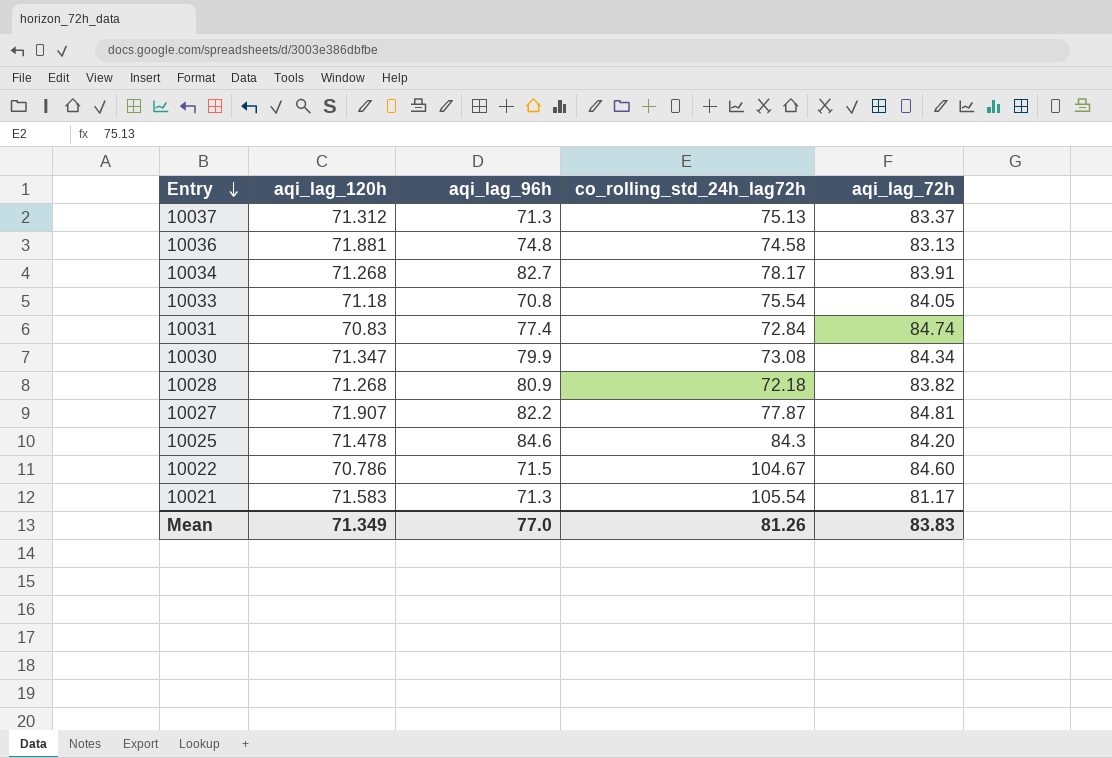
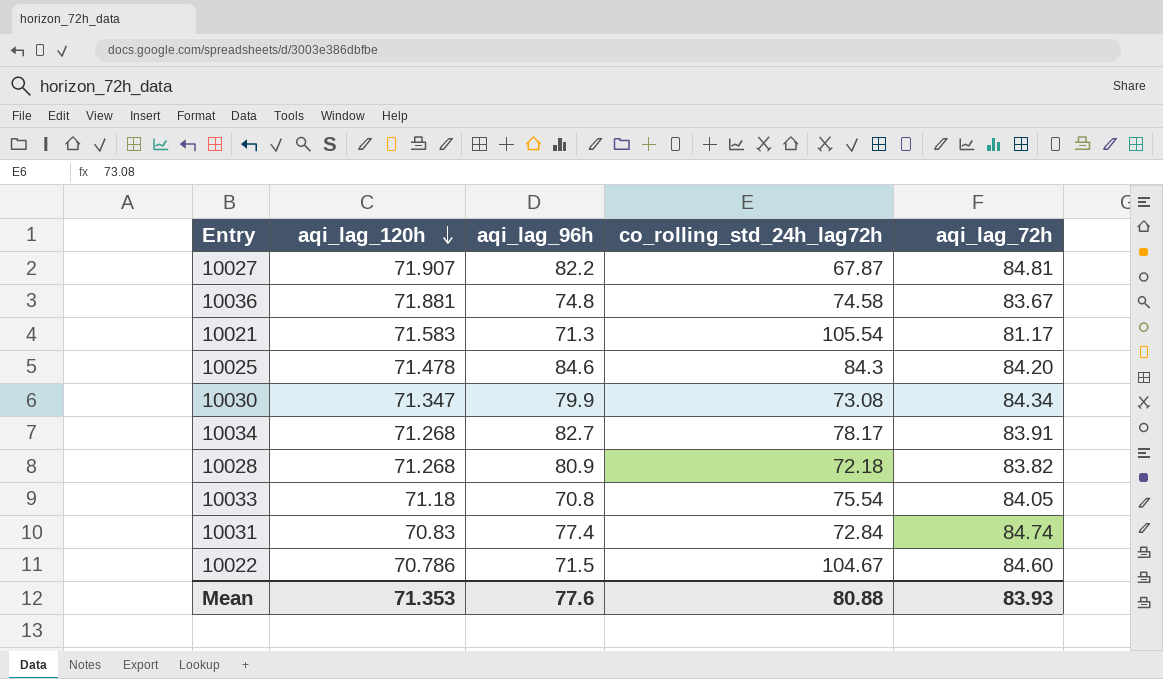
row order: Entry descending -> aqi_lag_120h descending
row 10037: 71.312 | 71.3 | 75.13 | 83.37 -> none
10027 | co_rolling_std_24h_lag72h: 77.87 -> 67.87
10036 | aqi_lag_72h: 83.13 -> 83.67
Mean | aqi_lag_120h: 71.349 -> 71.353
Mean | aqi_lag_96h: 77.0 -> 77.6
Mean | co_rolling_std_24h_lag72h: 81.26 -> 80.88
Mean | aqi_lag_72h: 83.83 -> 83.93

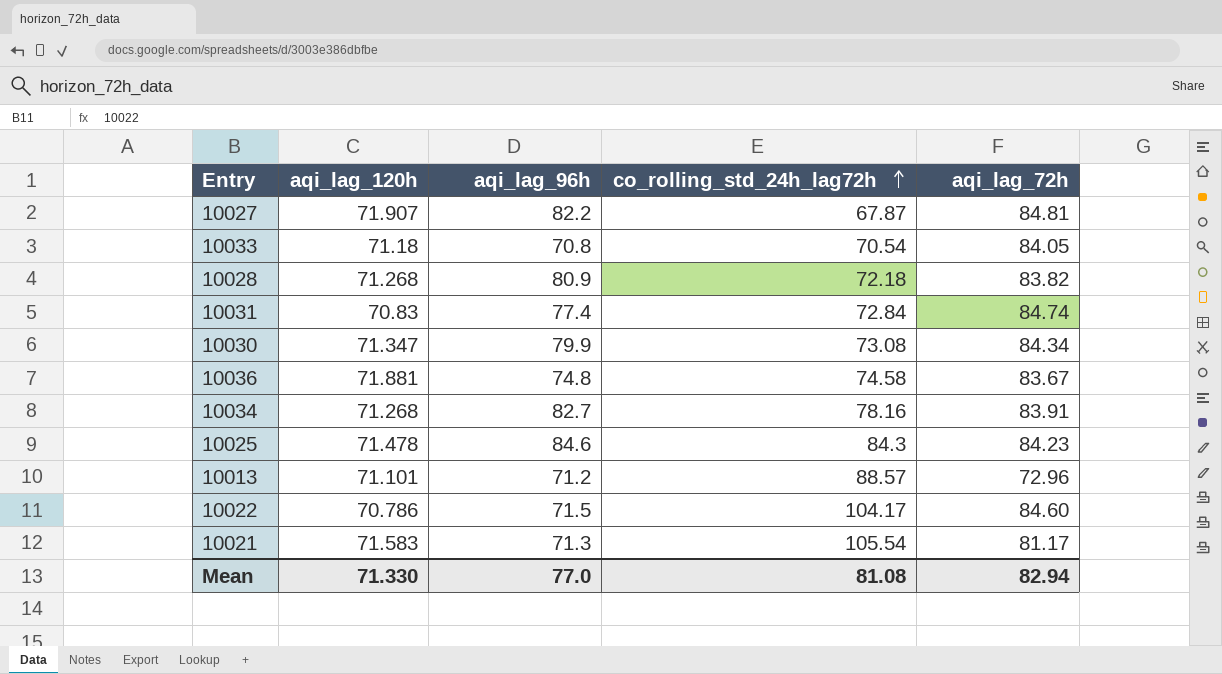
row order: aqi_lag_120h descending -> co_rolling_std_24h_lag72h ascending
10033 | co_rolling_std_24h_lag72h: 75.54 -> 70.54
10034 | co_rolling_std_24h_lag72h: 78.17 -> 78.16
10025 | aqi_lag_72h: 84.20 -> 84.23
row 10013: none -> 71.101 | 71.2 | 88.57 | 72.96
10022 | co_rolling_std_24h_lag72h: 104.67 -> 104.17
Mean | aqi_lag_120h: 71.353 -> 71.330
Mean | aqi_lag_96h: 77.6 -> 77.0
Mean | co_rolling_std_24h_lag72h: 80.88 -> 81.08
Mean | aqi_lag_72h: 83.93 -> 82.94

